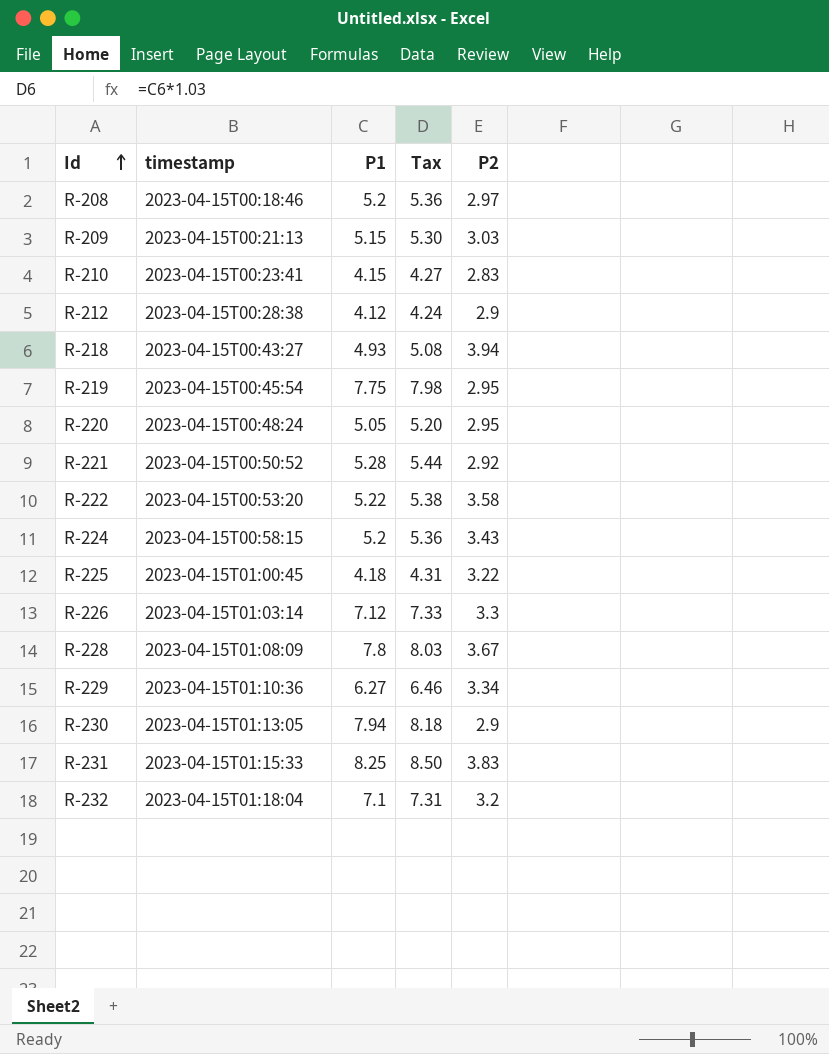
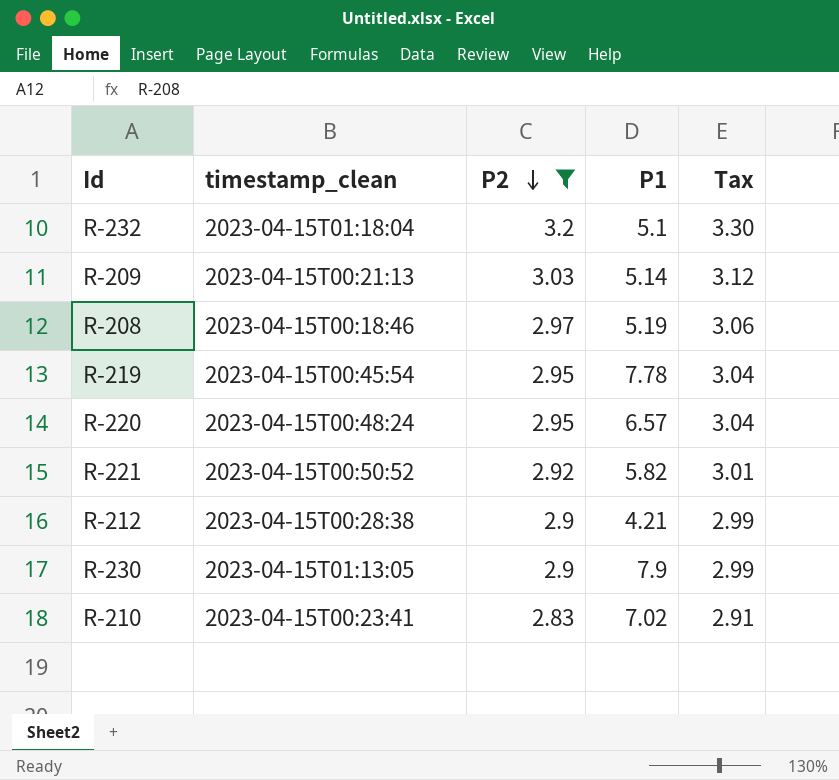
filter: none -> P2 <= 3.2
row order: Id ascending -> P2 descending
column name: timestamp -> timestamp_clean
column P2 | position: 5 -> 3
column Tax | formula: [P1] * 1.03 -> [P2] * 1.03
R-232 | P1: 7.1 -> 5.1
R-209 | P1: 5.15 -> 5.14
R-208 | P1: 5.2 -> 5.19
R-219 | P1: 7.75 -> 7.78
R-220 | P1: 5.05 -> 6.57
R-221 | P1: 5.28 -> 5.82
R-212 | P1: 4.12 -> 4.21
R-230 | P1: 7.94 -> 7.9
R-210 | P1: 4.15 -> 7.02

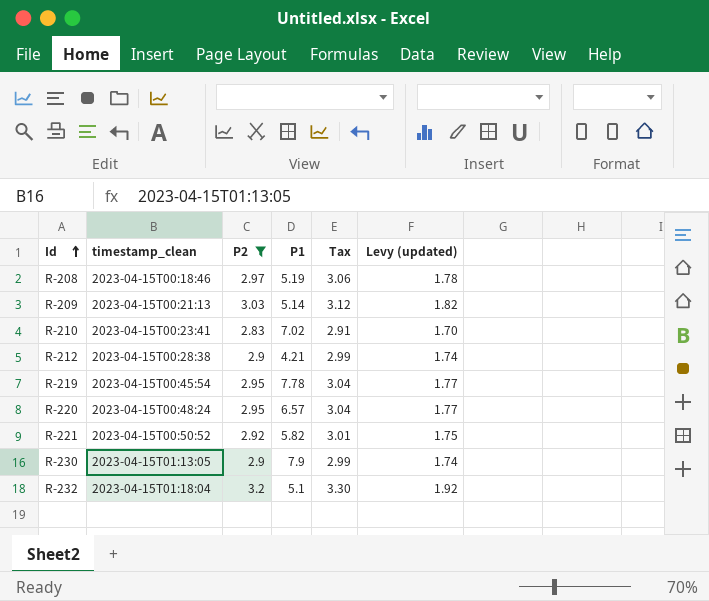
row order: P2 descending -> Id ascending
column Levy (updated) | formula: none -> [P2] * 0.6

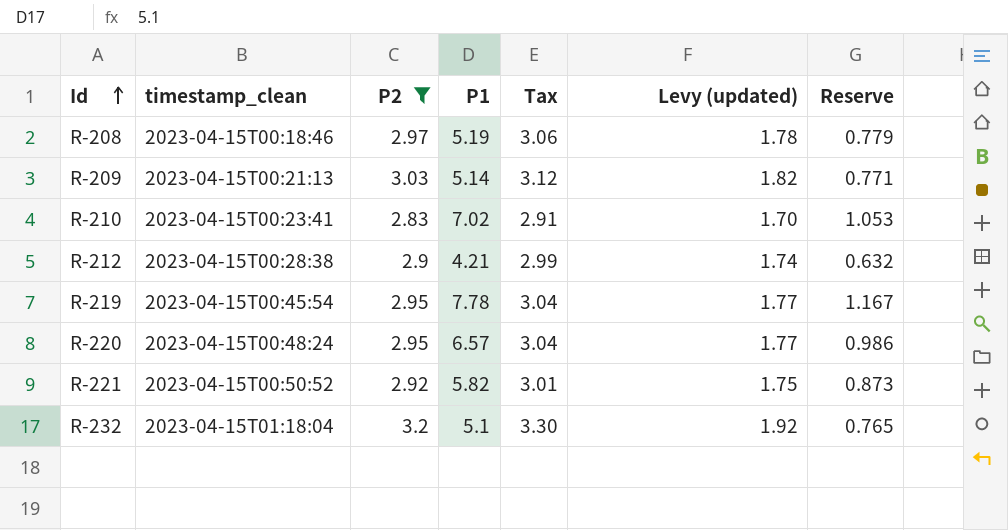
column Reserve | formula: none -> [P1] * 0.15
row R-230: 2023-04-15T01:13:05 | 2.9 | 7.9 | 2.99 | 1.74 -> none

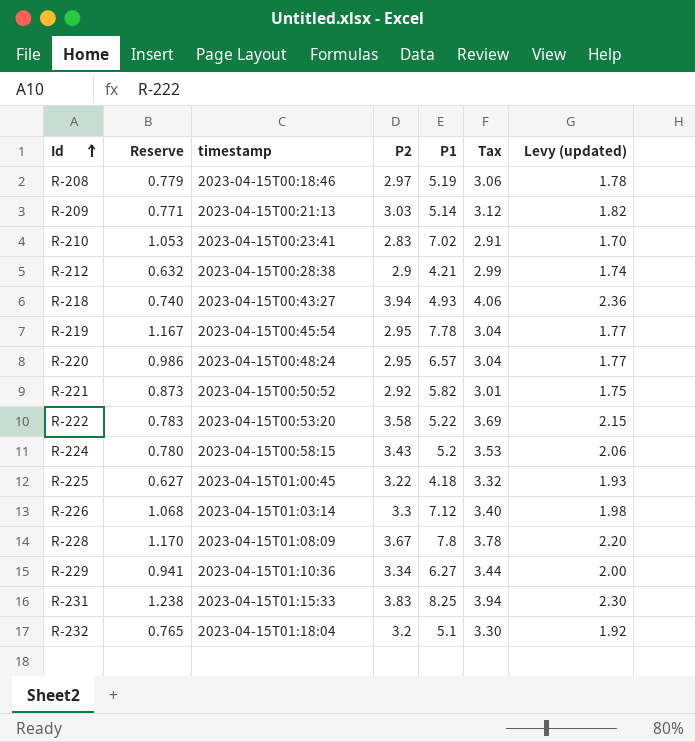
filter: P2 <= 3.2 -> none
column Reserve | position: 7 -> 2
column name: timestamp_clean -> timestamp

